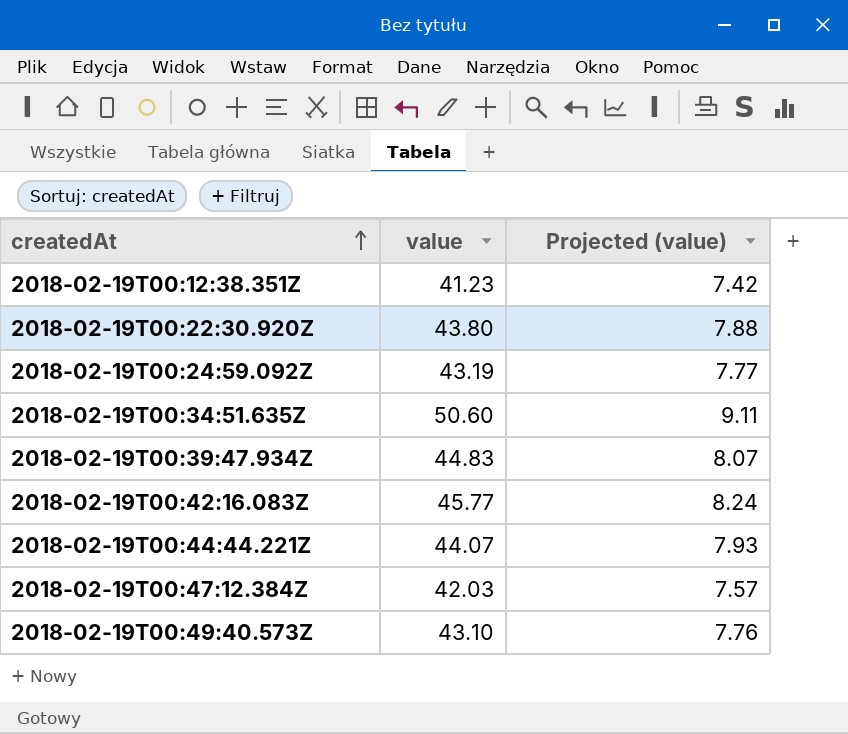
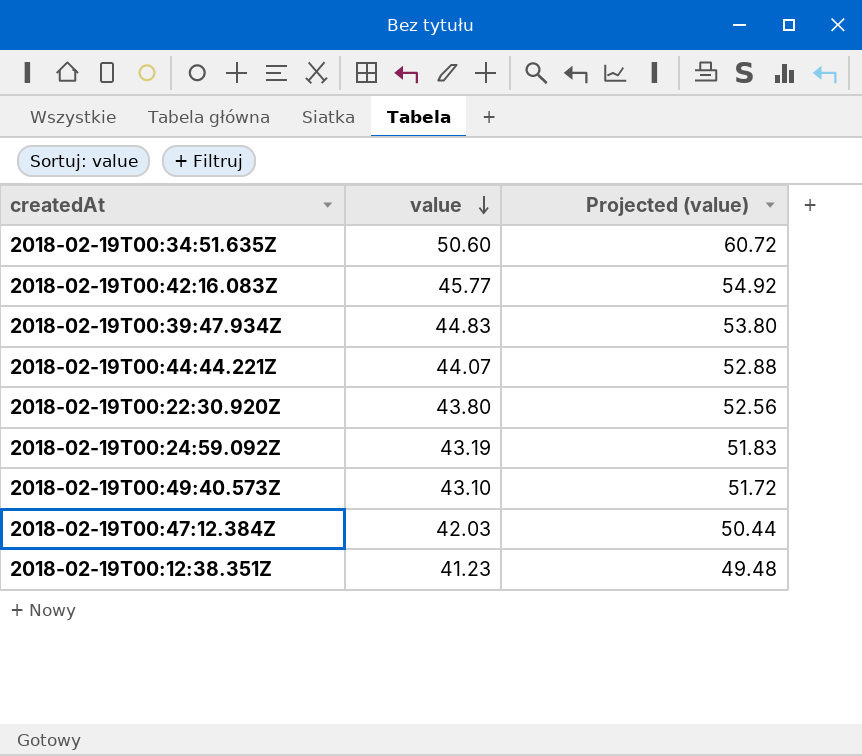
row order: createdAt ascending -> value descending
column Projected (value) | formula: [value] * 0.18 -> [value] * 1.2

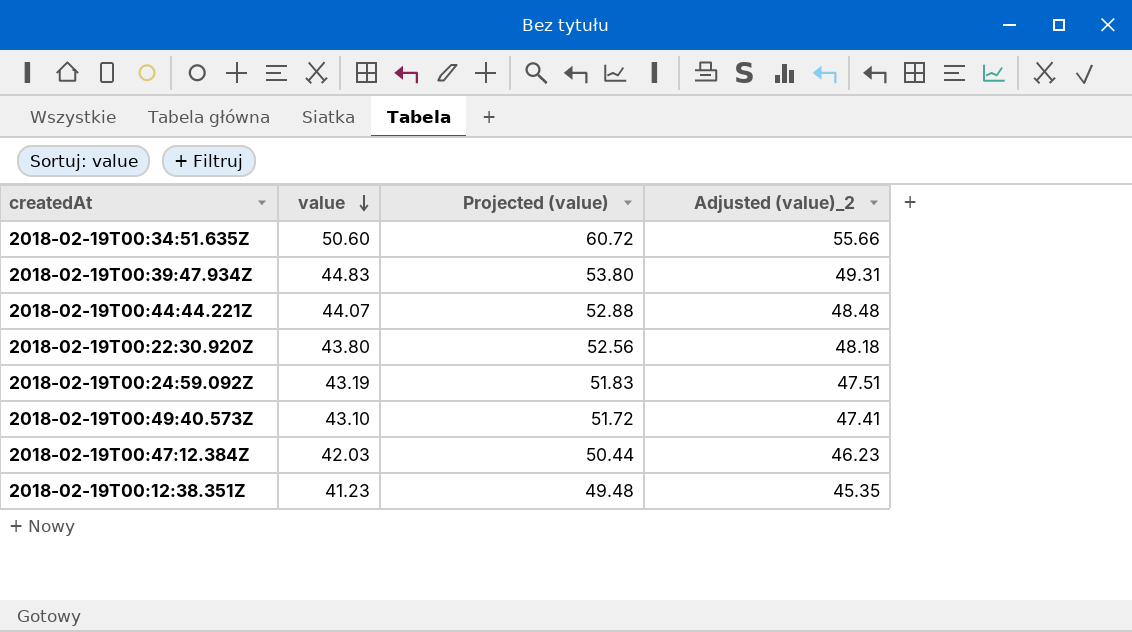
column Adjusted (value)_2 | formula: none -> [value] * 1.1
row 2018-02-19T00:42:16.083Z: 45.77 | 54.92 -> none

